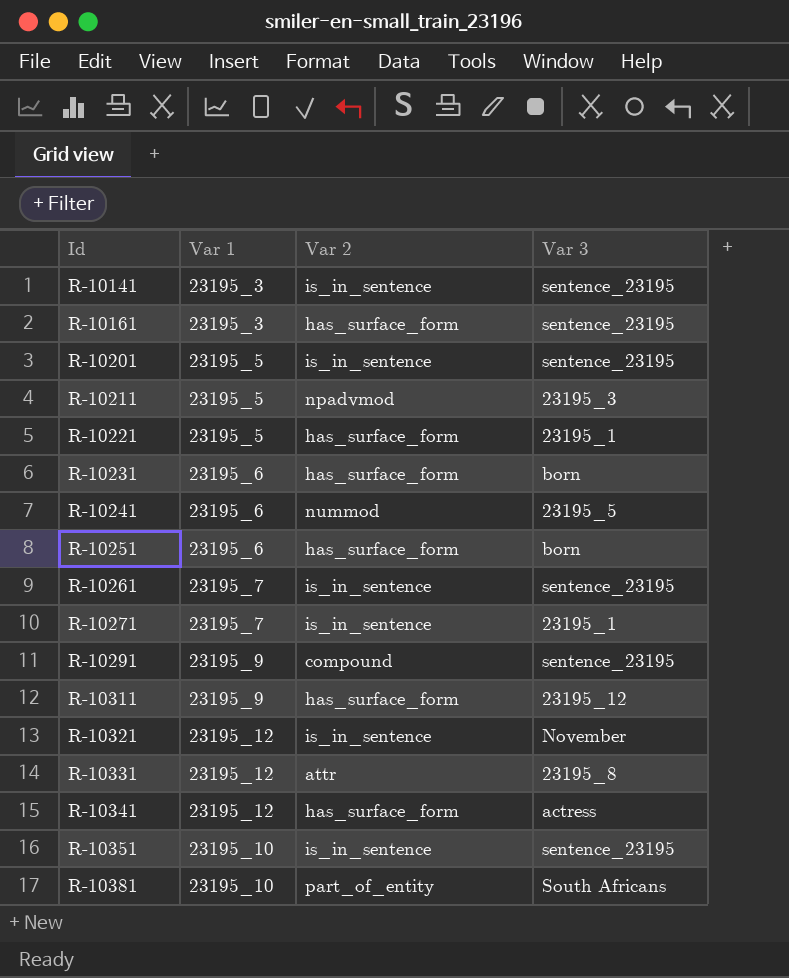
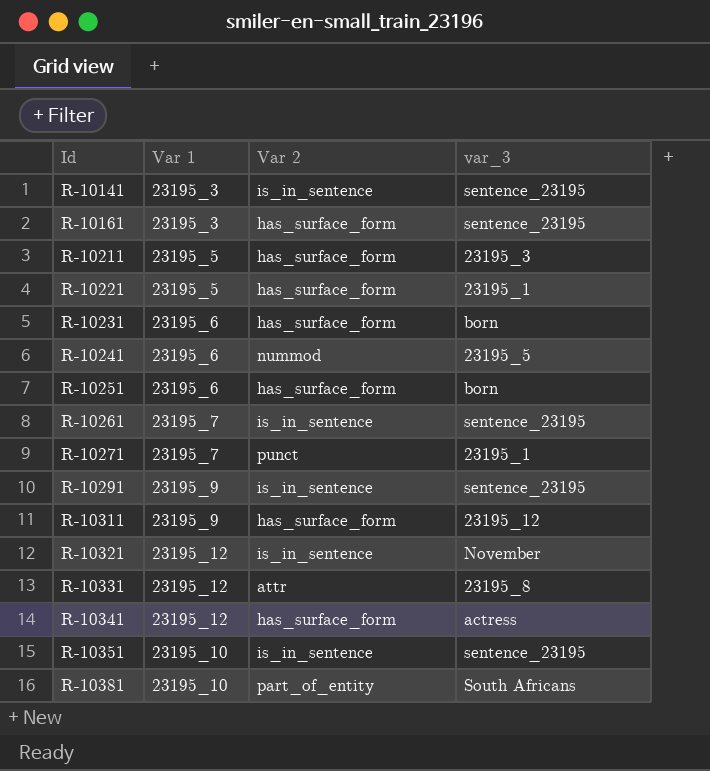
column name: Var 3 -> var_3
row R-10201: 23195_5 | is_in_sentence | sentence_23195 -> none
R-10211 | Var 2: npadvmod -> has_surface_form
R-10271 | Var 2: is_in_sentence -> punct
R-10291 | Var 2: compound -> is_in_sentence

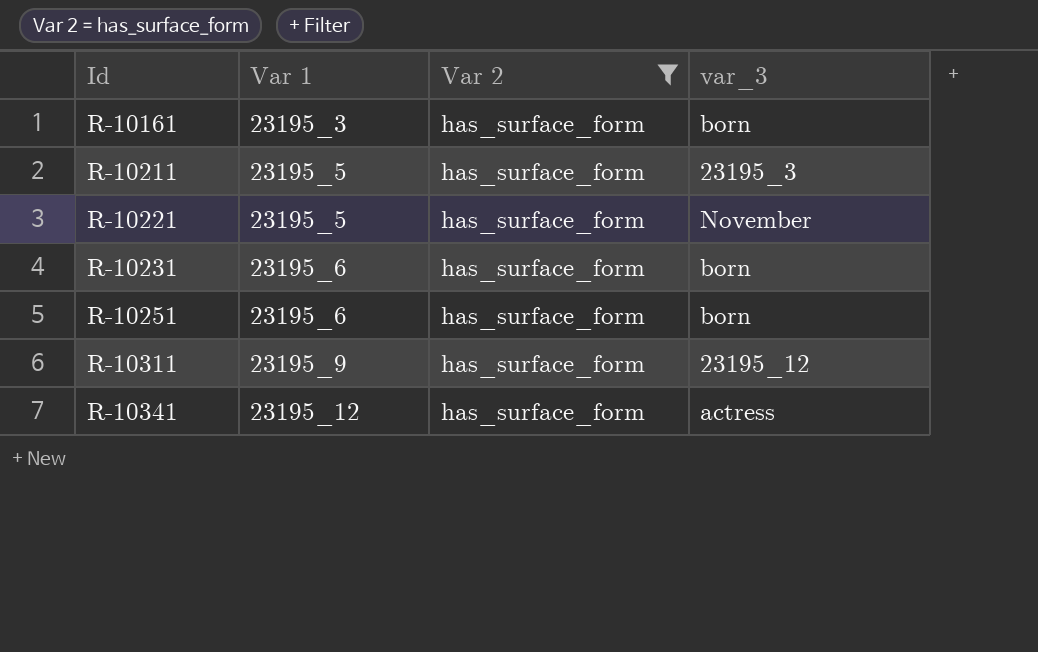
filter: none -> Var 2 = has_surface_form
R-10161 | var_3: sentence_23195 -> born
R-10221 | var_3: 23195_1 -> November

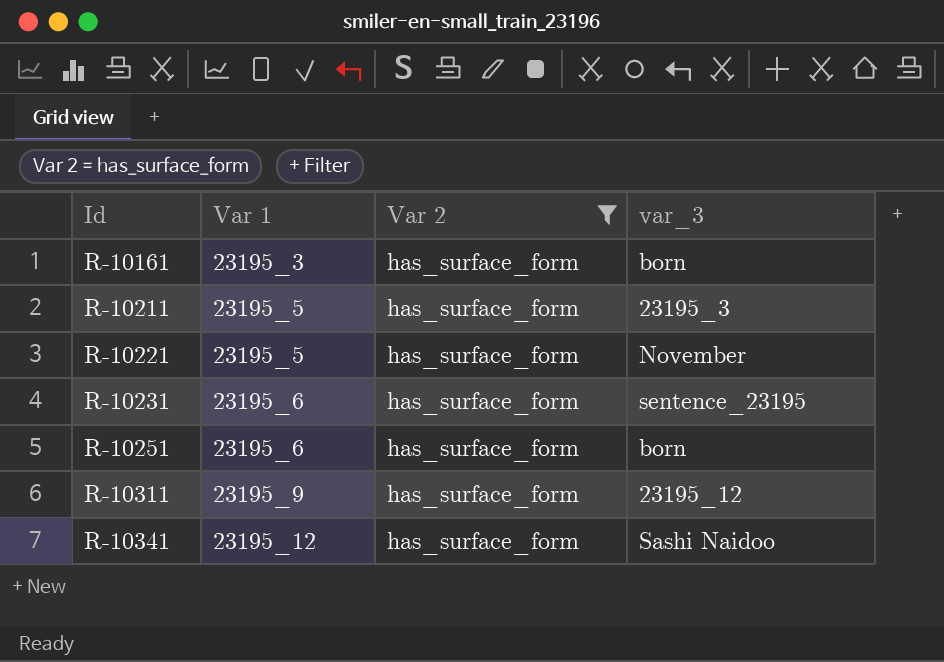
R-10231 | var_3: born -> sentence_23195
R-10341 | var_3: actress -> Sashi Naidoo

